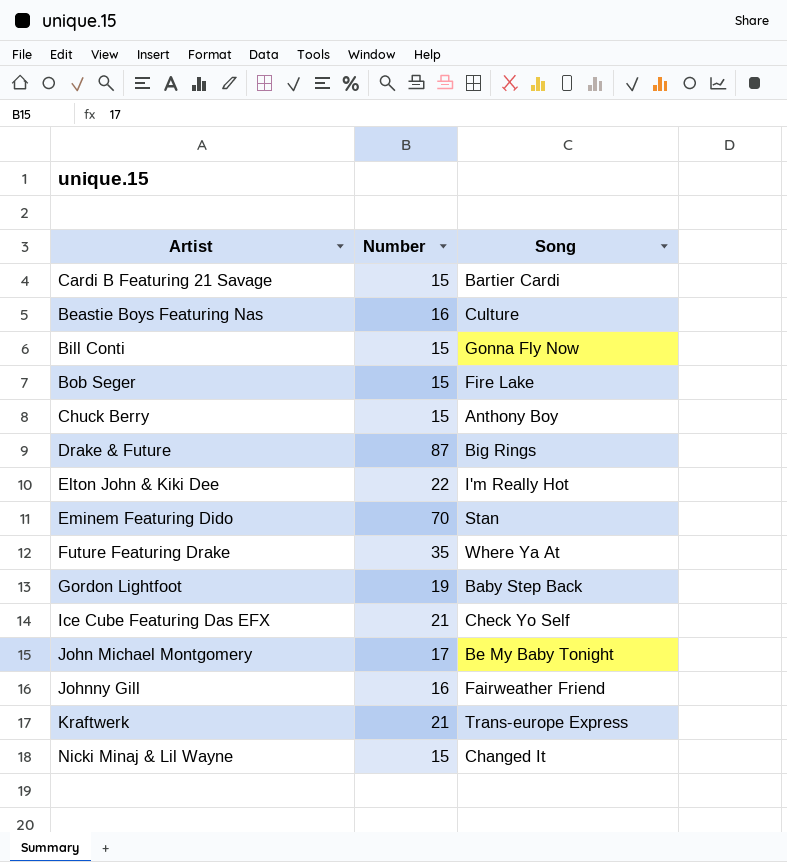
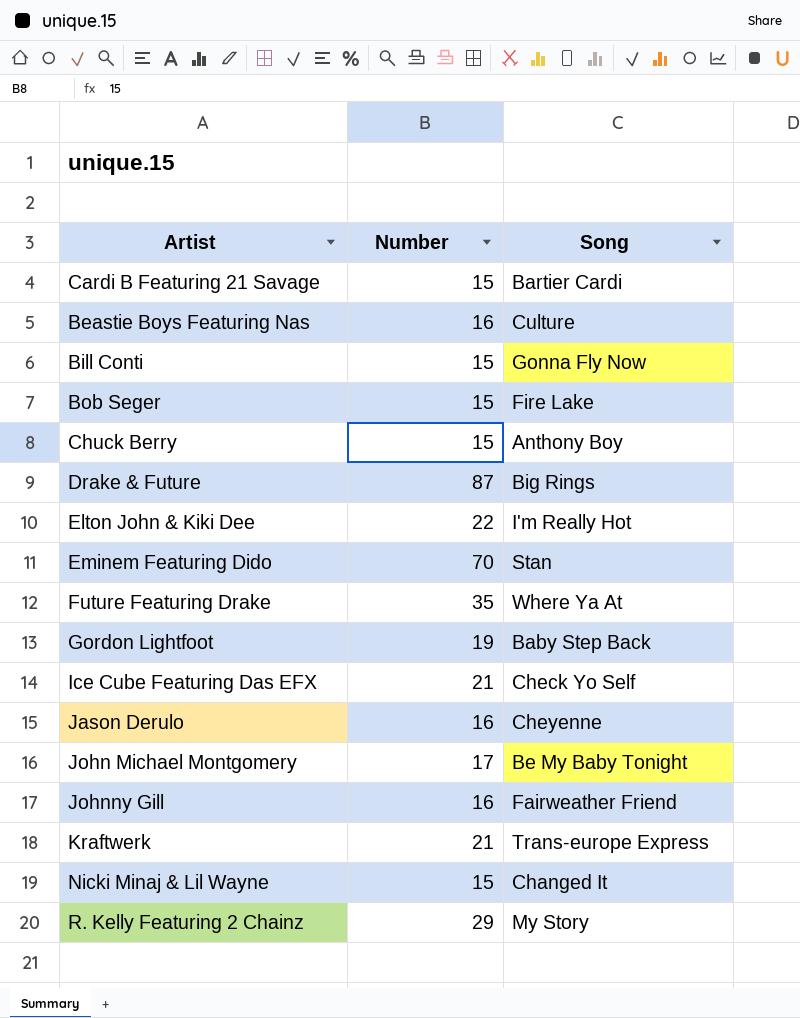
row Jason Derulo: none -> 16 | Cheyenne
row R. Kelly Featuring 2 Chainz: none -> 29 | My Story

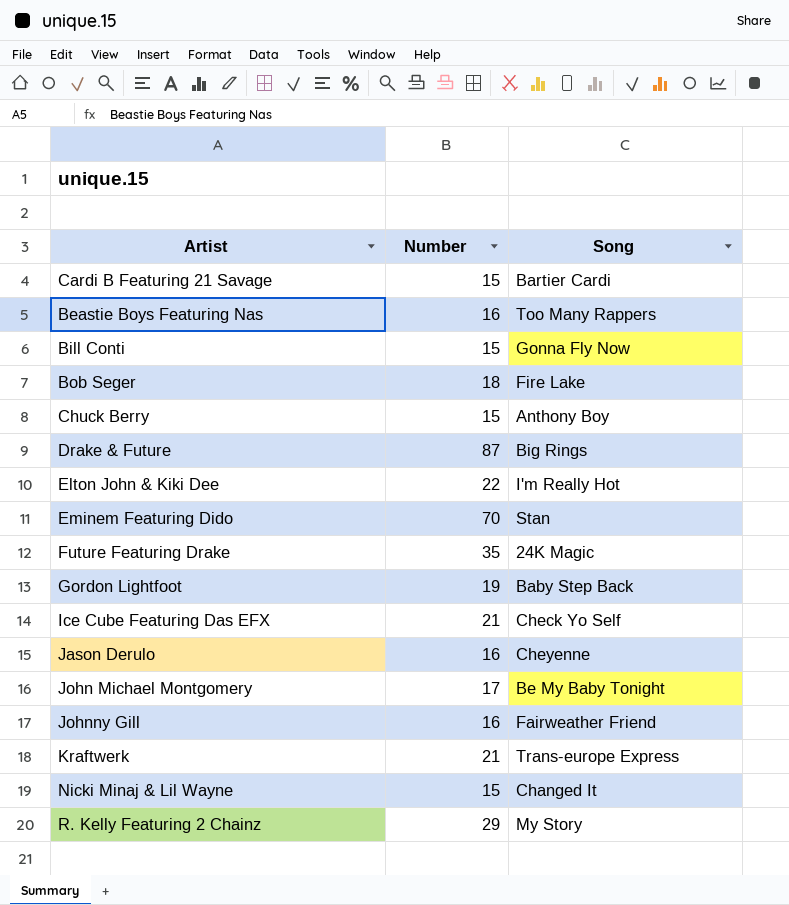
Beastie Boys Featuring Nas | Song: Culture -> Too Many Rappers
Bob Seger | Number: 15 -> 18
Future Featuring Drake | Song: Where Ya At -> 24K Magic

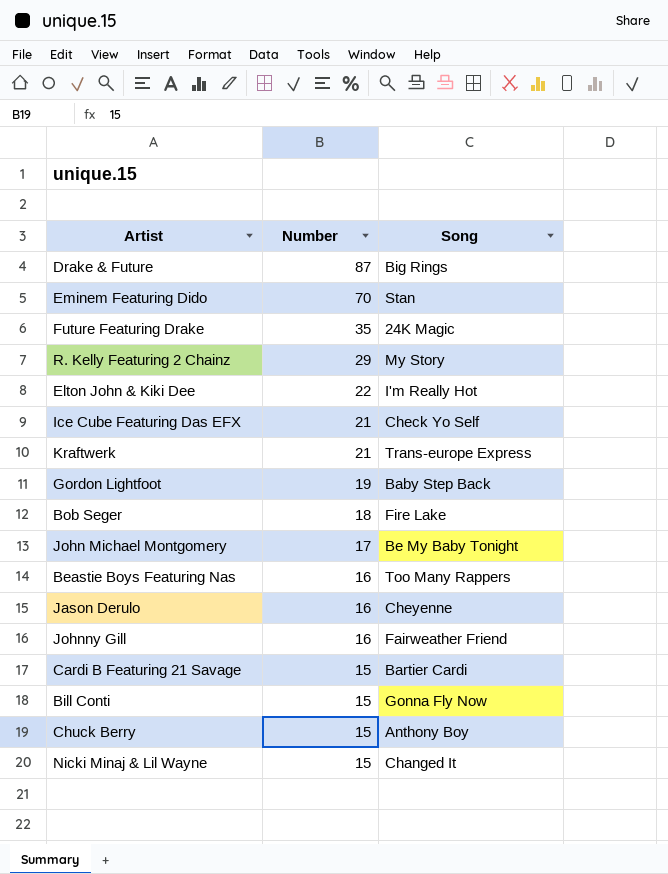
row order: none -> Number descending

